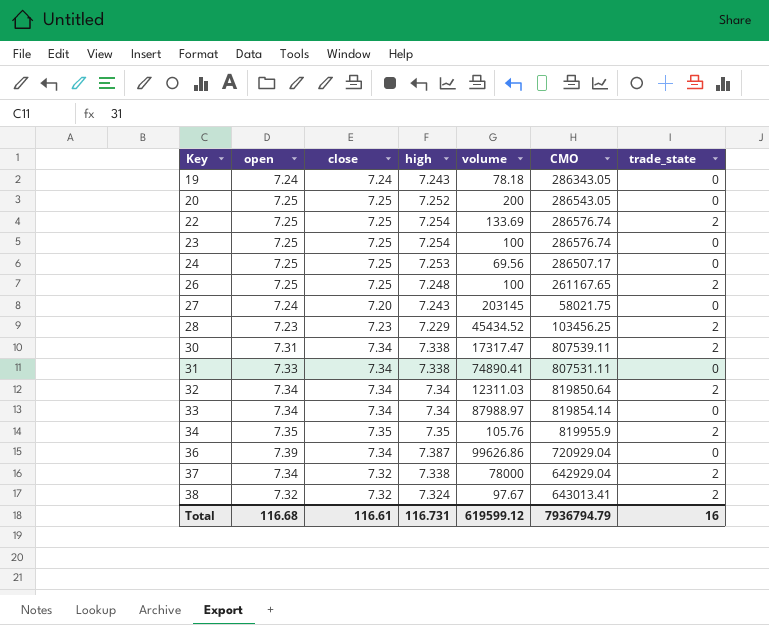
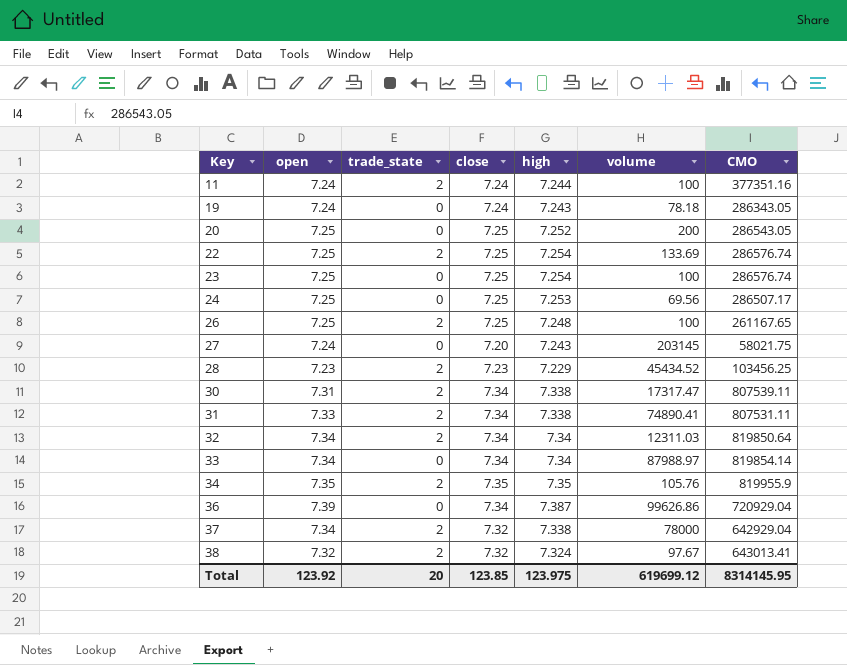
column trade_state | position: 7 -> 3
row 11: none -> 7.24 | 2 | 7.24 | 7.244 | 100 | 377351.16
31 | trade_state: 0 -> 2
Total | open: 116.68 -> 123.92
Total | trade_state: 16 -> 20
Total | close: 116.61 -> 123.85
Total | high: 116.731 -> 123.975
Total | volume: 619599.12 -> 619699.12
Total | CMO: 7936794.79 -> 8314145.95

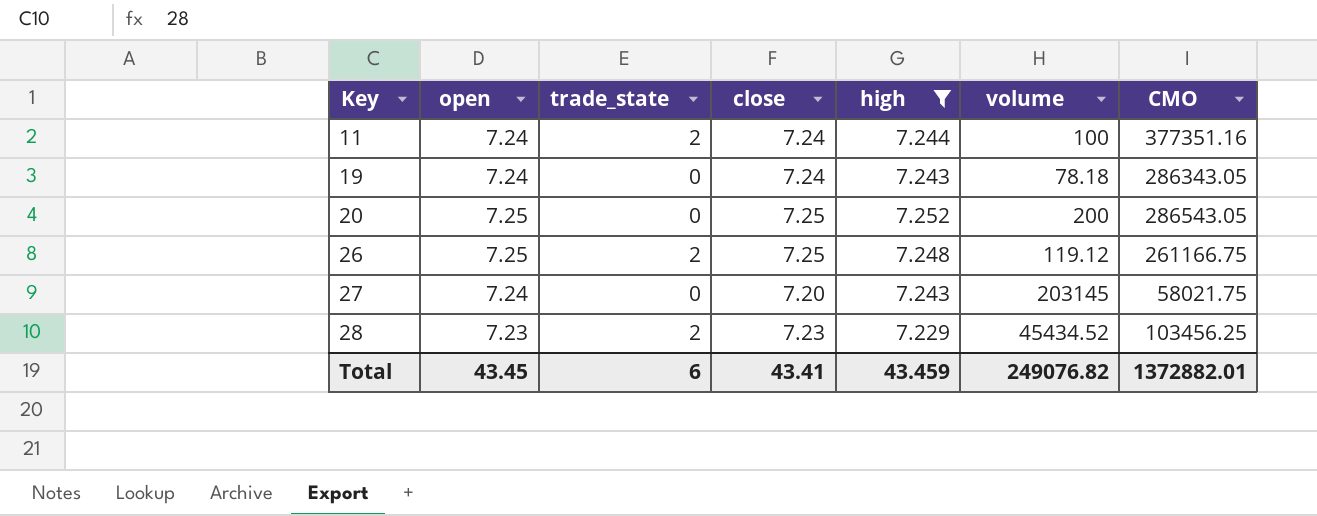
filter: none -> high <= 7.252
26 | volume: 100 -> 119.12
26 | CMO: 261167.65 -> 261166.75
Total | open: 123.92 -> 43.45
Total | trade_state: 20 -> 6
Total | close: 123.85 -> 43.41
Total | high: 123.975 -> 43.459
Total | volume: 619699.12 -> 249076.82
Total | CMO: 8314145.95 -> 1372882.01

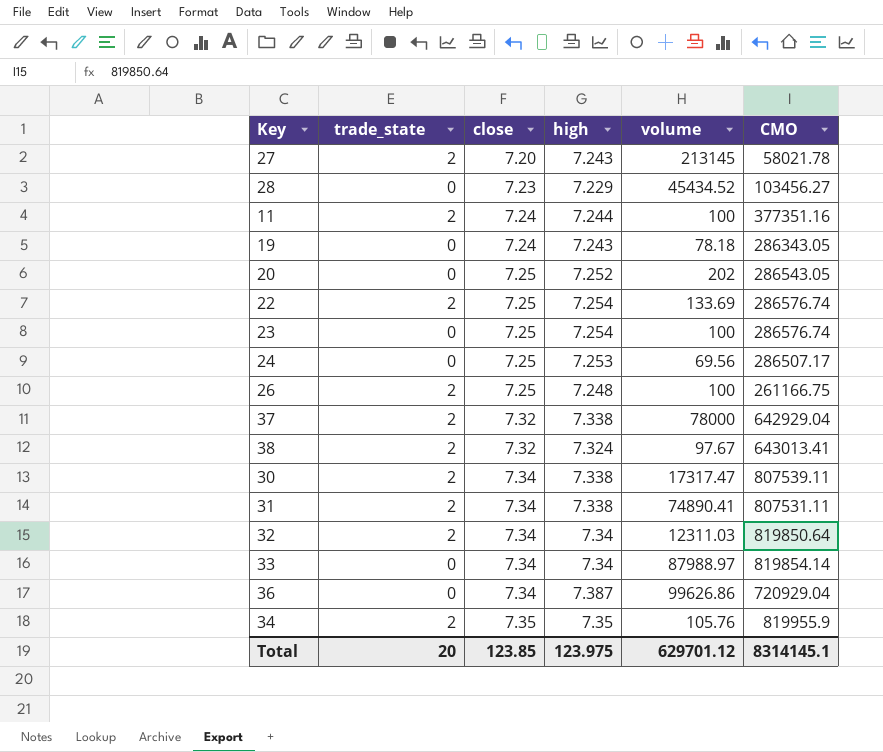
filter: high <= 7.252 -> none
row order: Key ascending -> close ascending
column open | position: 2 -> none
27 | trade_state: 0 -> 2
27 | volume: 203145 -> 213145
27 | CMO: 58021.75 -> 58021.78
28 | trade_state: 2 -> 0
28 | CMO: 103456.25 -> 103456.27
20 | volume: 200 -> 202
26 | volume: 119.12 -> 100
Total | trade_state: 6 -> 20
Total | close: 43.41 -> 123.85
Total | high: 43.459 -> 123.975
Total | volume: 249076.82 -> 629701.12
Total | CMO: 1372882.01 -> 8314145.1

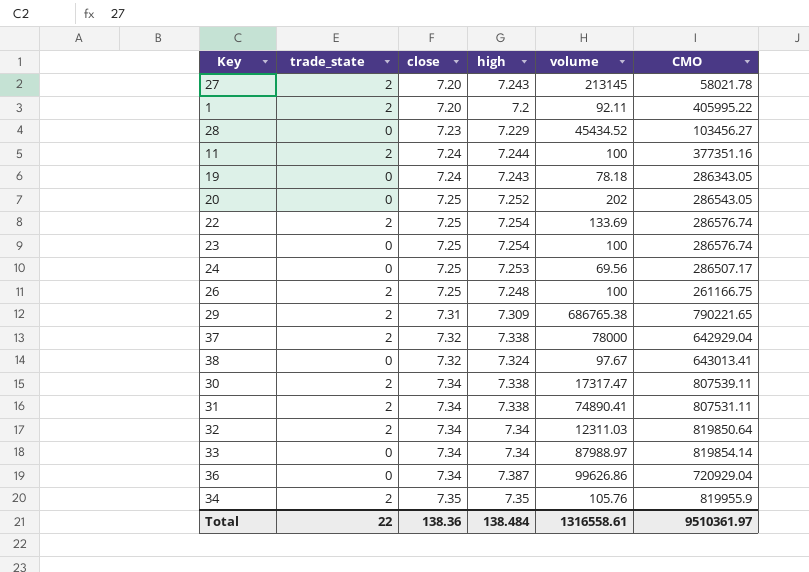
row 1: none -> 2 | 7.20 | 7.2 | 92.11 | 405995.22
row 29: none -> 2 | 7.31 | 7.309 | 686765.38 | 790221.65
38 | trade_state: 2 -> 0
Total | trade_state: 20 -> 22
Total | close: 123.85 -> 138.36
Total | high: 123.975 -> 138.484
Total | volume: 629701.12 -> 1316558.61
Total | CMO: 8314145.1 -> 9510361.97

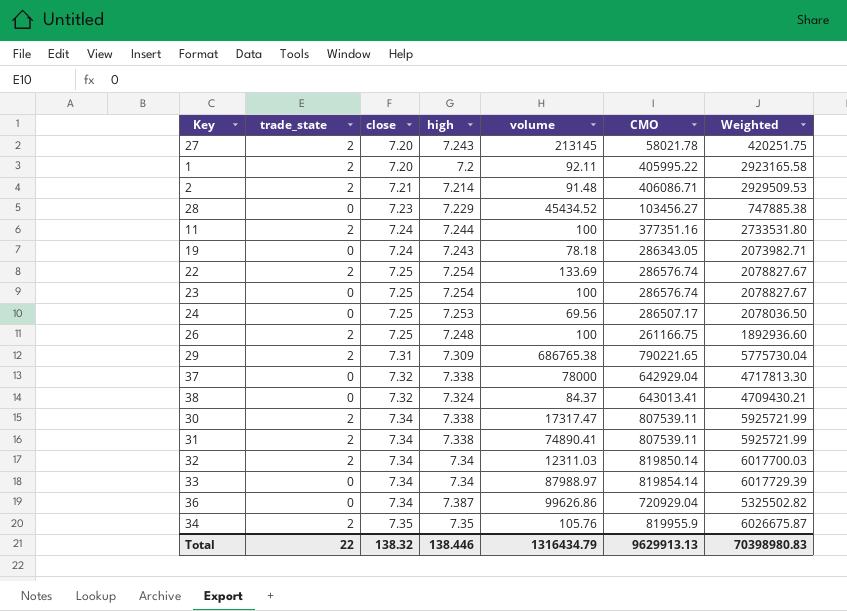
column Weighted | formula: none -> [high] * [CMO]
row 20: 0 | 7.25 | 7.252 | 202 | 286543.05 -> none
row 2: none -> 2 | 7.21 | 7.214 | 91.48 | 406086.71 | 2929509.53
37 | trade_state: 2 -> 0
38 | volume: 97.67 -> 84.37
31 | CMO: 807531.11 -> 807539.11
32 | CMO: 819850.64 -> 819850.14
Total | close: 138.36 -> 138.32
Total | high: 138.484 -> 138.446
Total | volume: 1316558.61 -> 1316434.79
Total | CMO: 9510361.97 -> 9629913.13

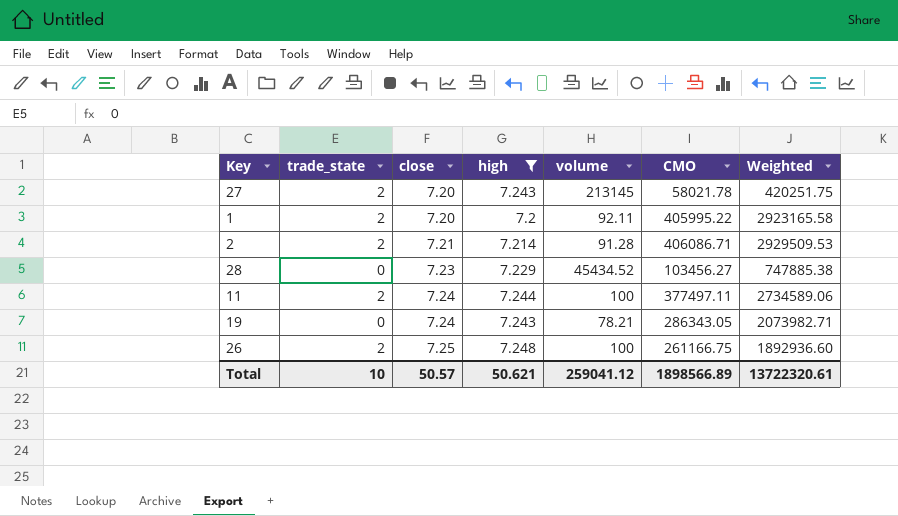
filter: none -> high <= 7.248
2 | volume: 91.48 -> 91.28
11 | CMO: 377351.16 -> 377497.11
11 | Weighted: 2733531.80 -> 2734589.06
19 | volume: 78.18 -> 78.21
Total | trade_state: 22 -> 10
Total | close: 138.32 -> 50.57
Total | high: 138.446 -> 50.621
Total | volume: 1316434.79 -> 259041.12
Total | CMO: 9629913.13 -> 1898566.89
Total | Weighted: 70398980.83 -> 13722320.61

